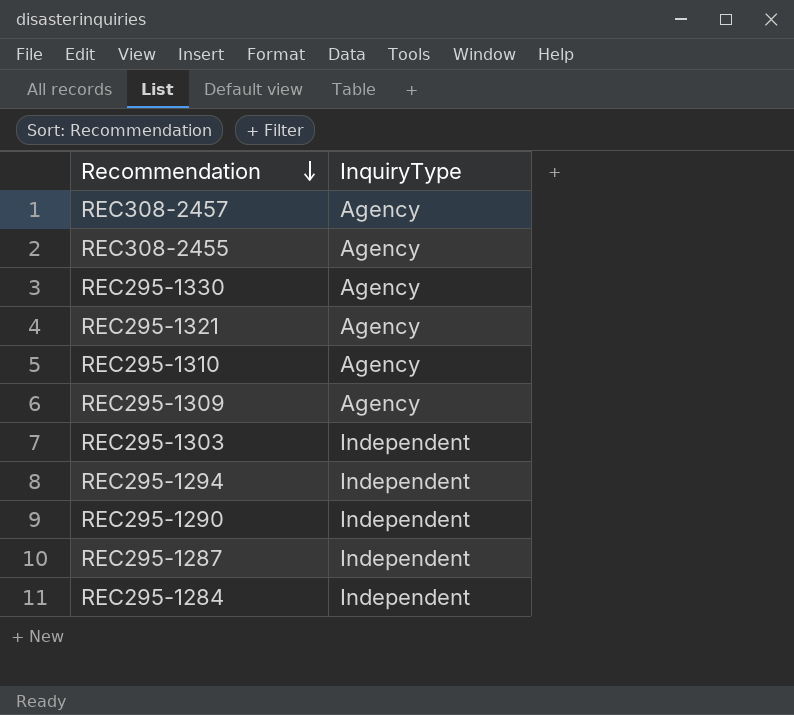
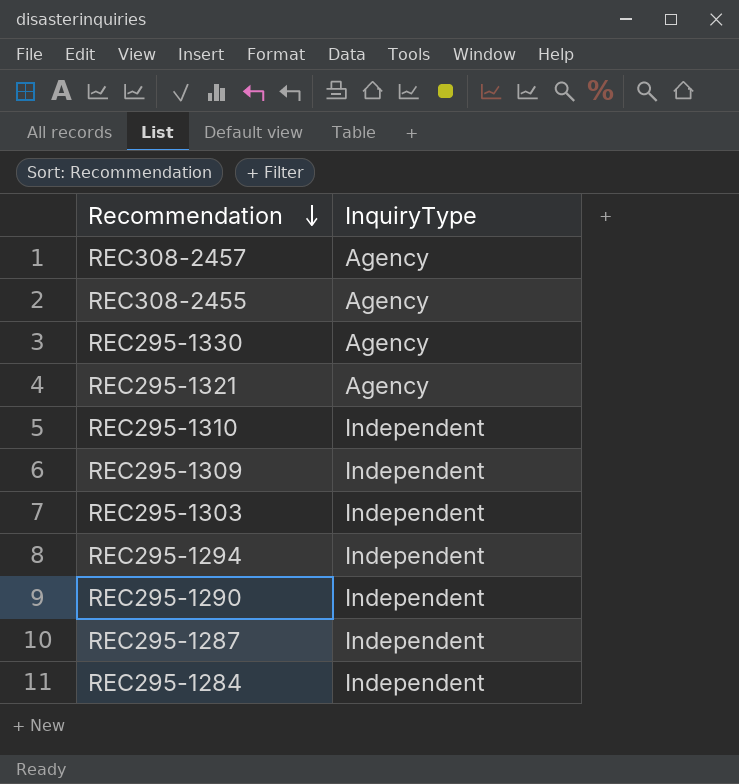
REC295-1310 | InquiryType: Agency -> Independent
REC295-1309 | InquiryType: Agency -> Independent

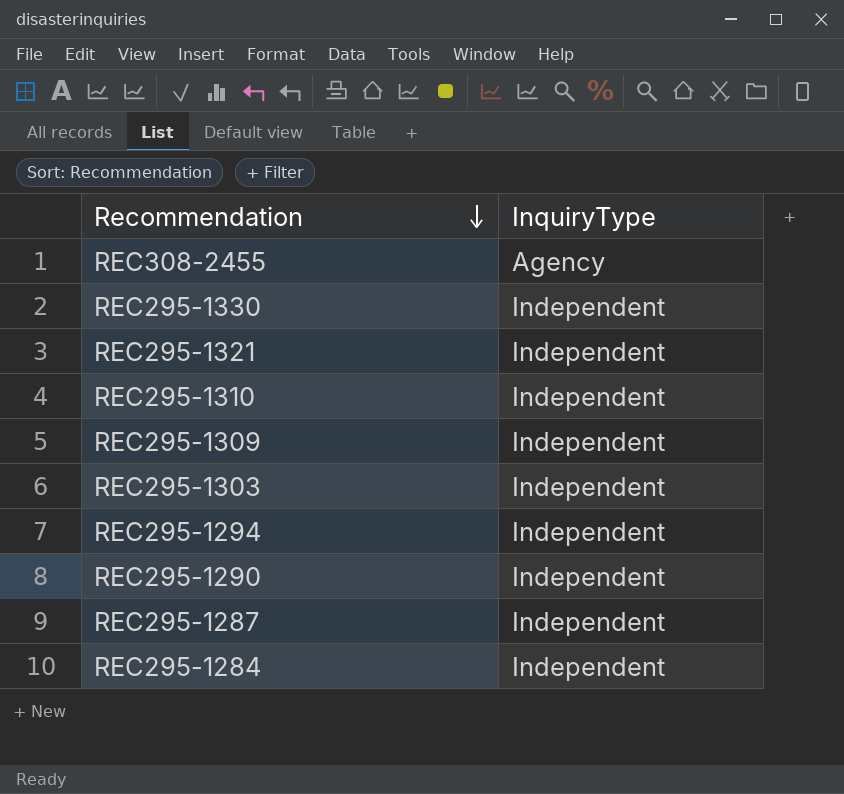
row REC308-2457: Agency -> none
REC295-1330 | InquiryType: Agency -> Independent
REC295-1321 | InquiryType: Agency -> Independent

